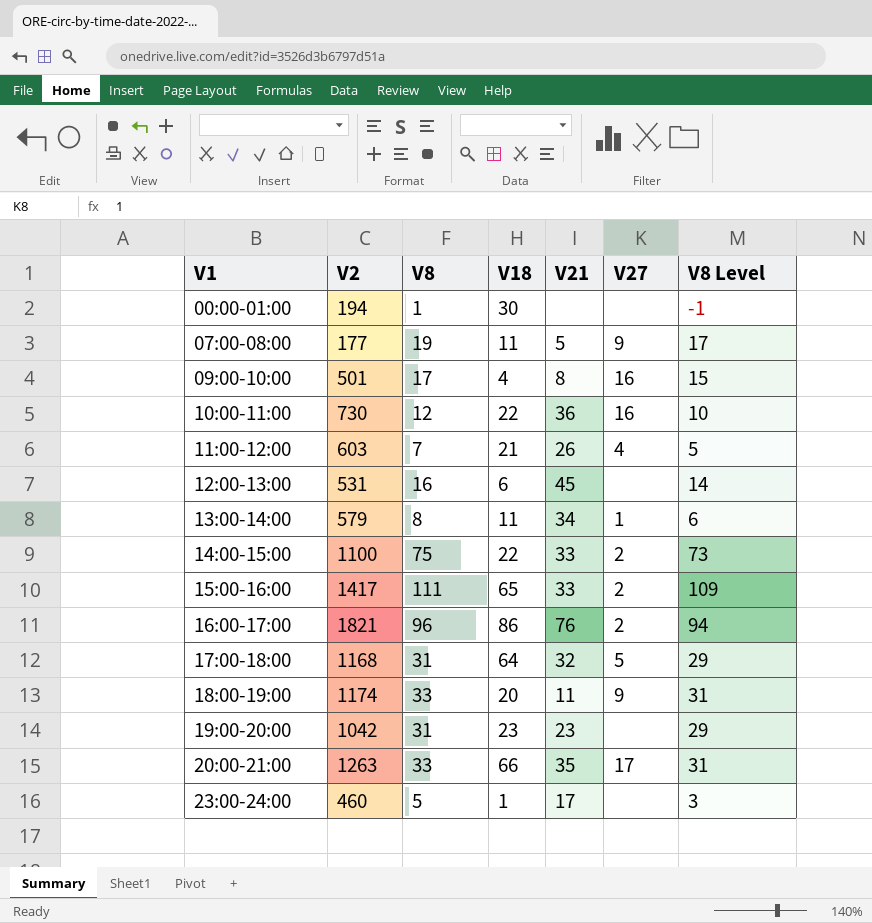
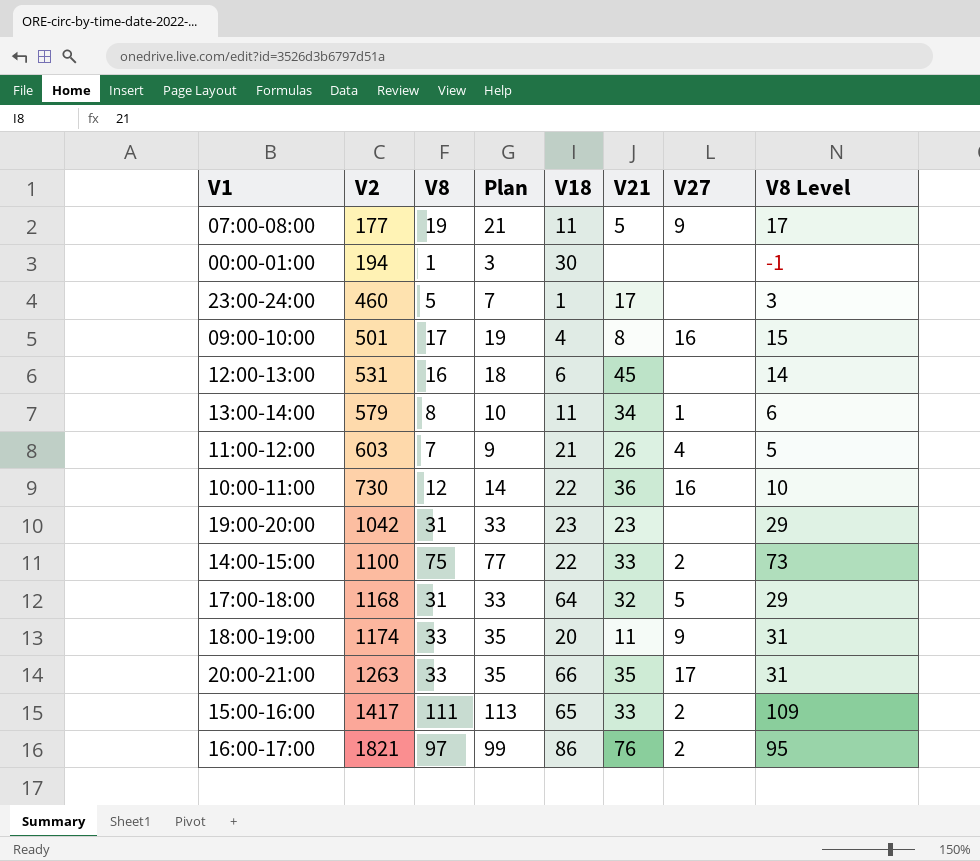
row order: V1 ascending -> V2 ascending
column Plan | formula: none -> [V8] + 2
16:00-17:00 | V8: 96 -> 97
16:00-17:00 | V8 Level: 94 -> 95

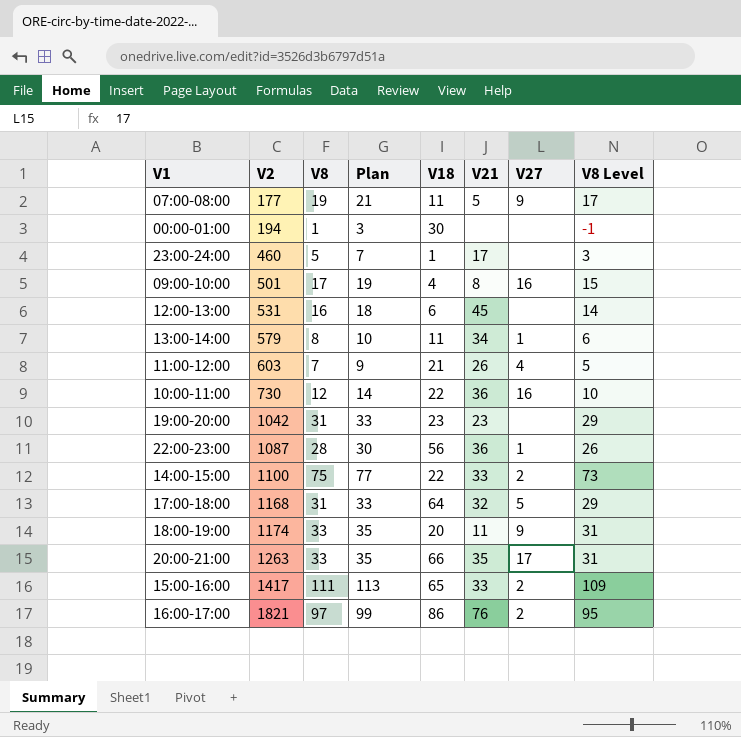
row 22:00-23:00: none -> 1087 | 28 | 30 | 56 | 36 | 1 | 26

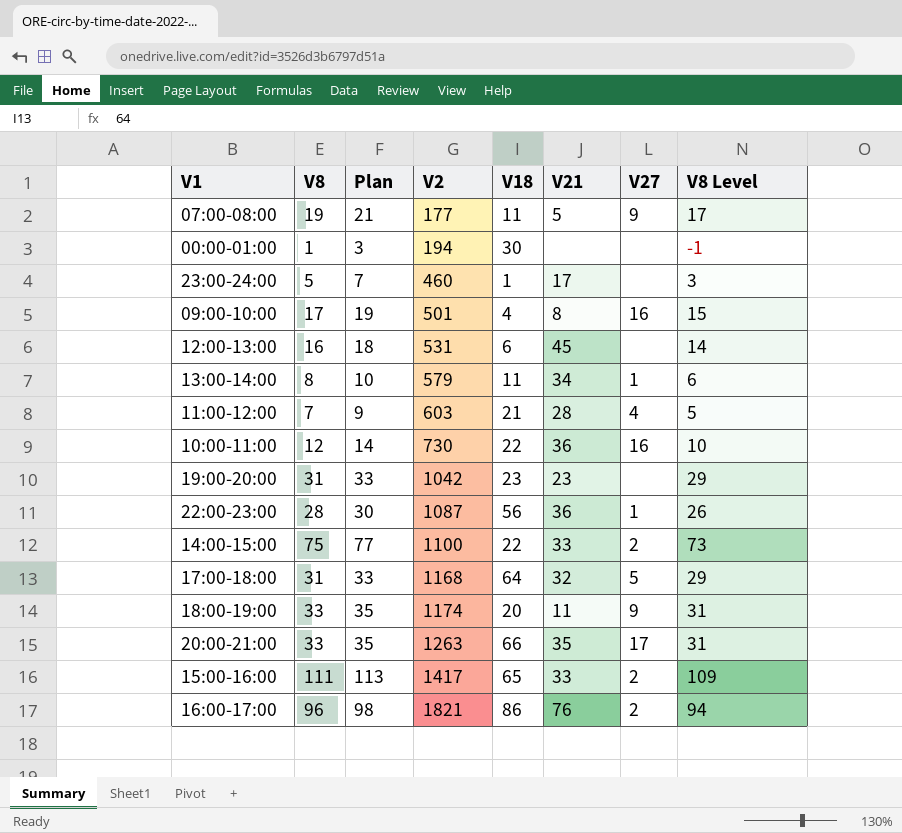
column V2 | position: 2 -> 4
11:00-12:00 | V21: 26 -> 28
16:00-17:00 | V8: 97 -> 96
16:00-17:00 | Plan: 99 -> 98
16:00-17:00 | V8 Level: 95 -> 94

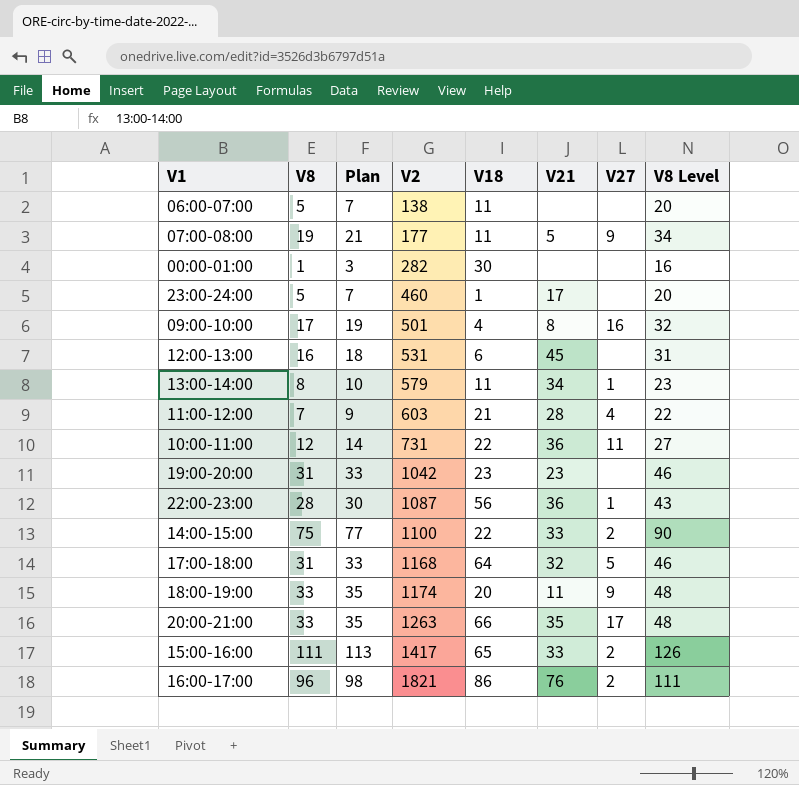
column V8 Level | formula: [V8] - 2 -> [V8] + 15
row 06:00-07:00: none -> 5 | 7 | 138 | 11 | none | none | 20
00:00-01:00 | V2: 194 -> 282
10:00-11:00 | V2: 730 -> 731
10:00-11:00 | V27: 16 -> 11

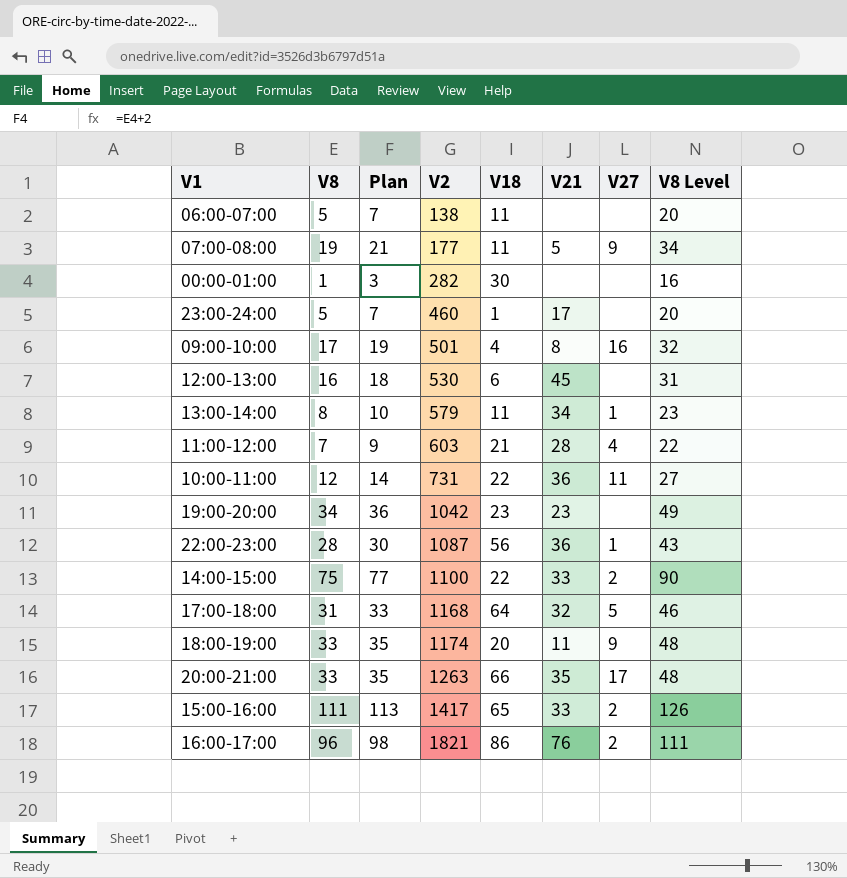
12:00-13:00 | V2: 531 -> 530
19:00-20:00 | V8: 31 -> 34
19:00-20:00 | Plan: 33 -> 36
19:00-20:00 | V8 Level: 46 -> 49

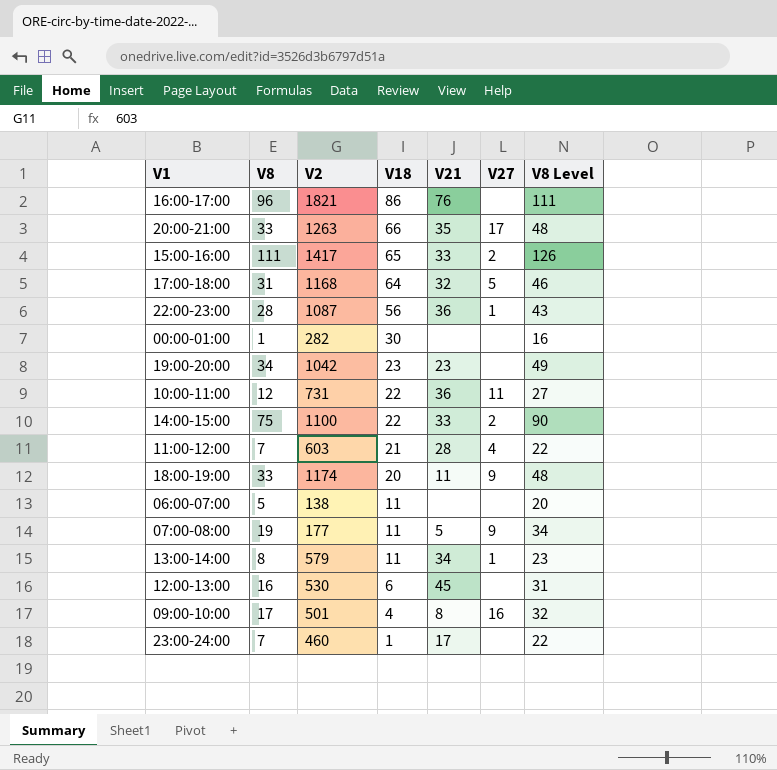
row order: V2 ascending -> V18 descending
column Plan | formula: [V8] + 2 -> none
16:00-17:00 | V27: 2 -> none
23:00-24:00 | V8: 5 -> 7
23:00-24:00 | V8 Level: 20 -> 22

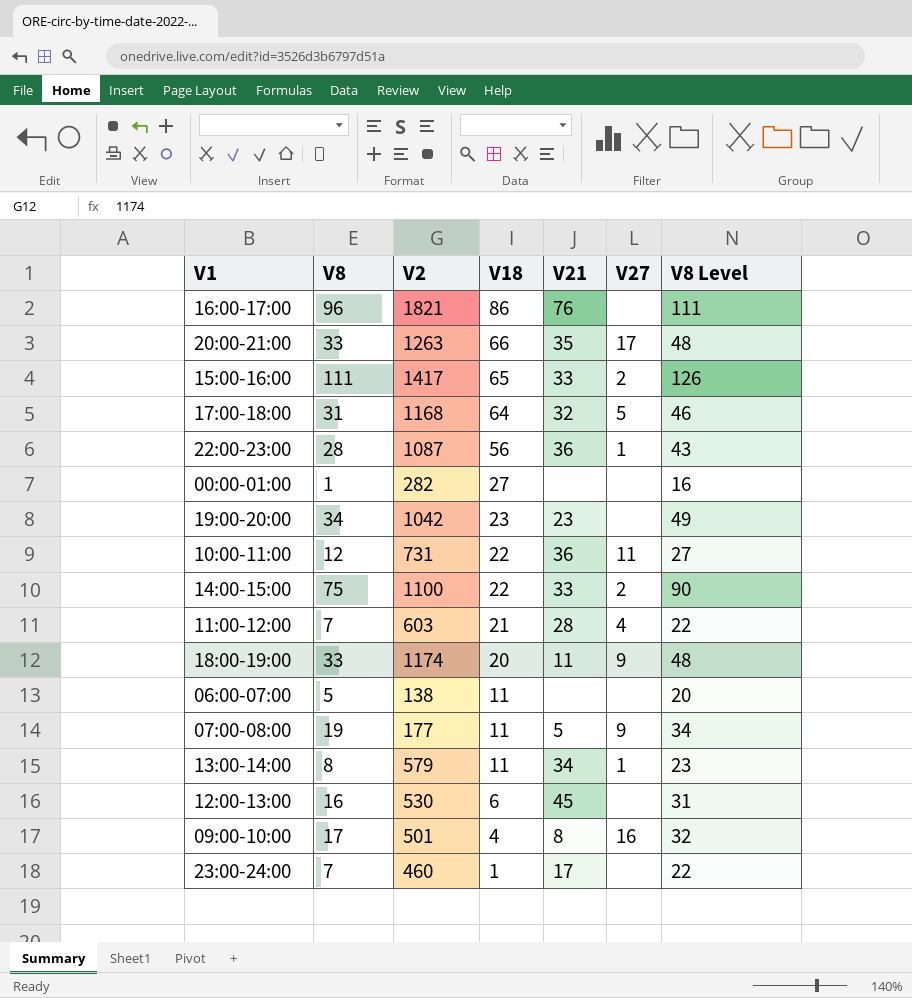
00:00-01:00 | V18: 30 -> 27

